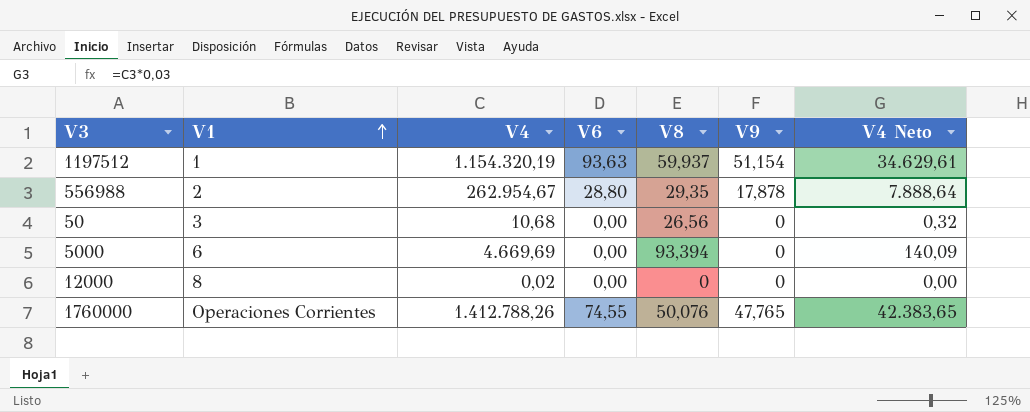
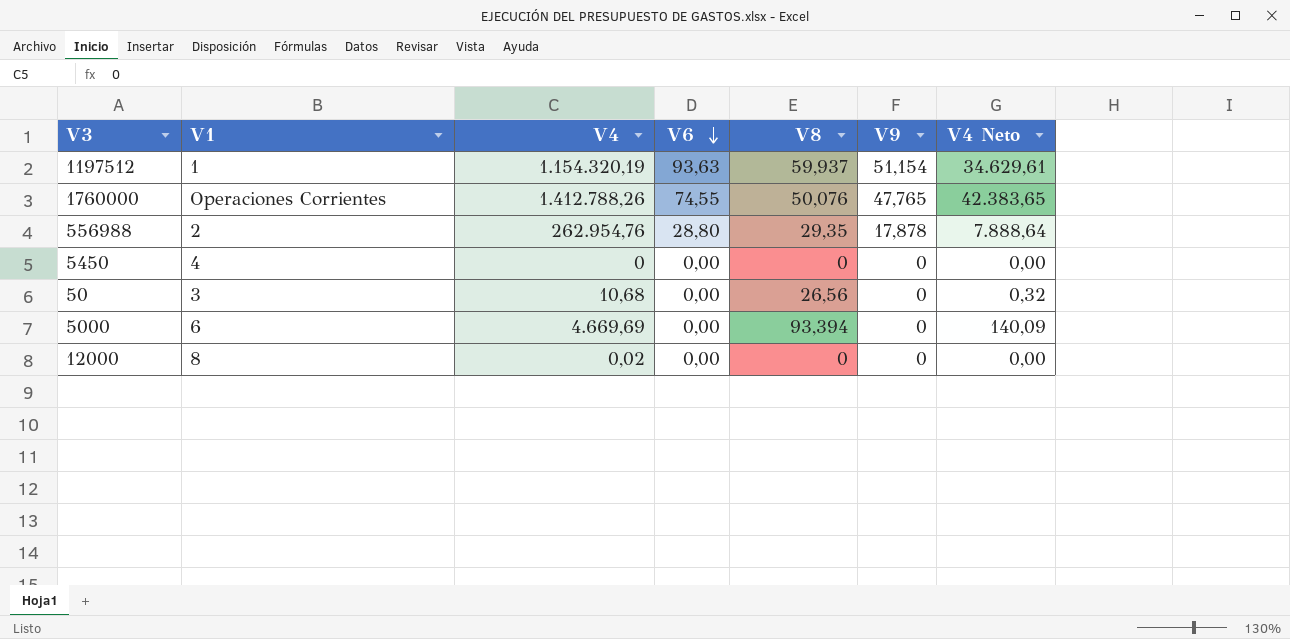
row order: V1 ascending -> V6 descending
556988 | V4: 262.954,67 -> 262.954,76
row 5450: none -> 4 | 0 | 0,00 | 0 | 0 | 0,00

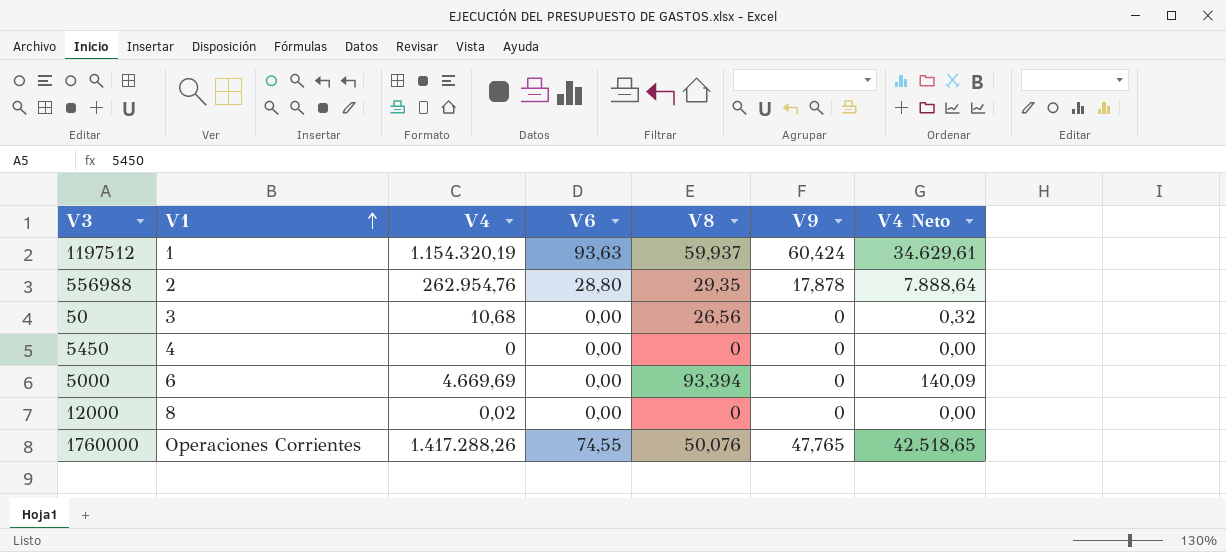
row order: V6 descending -> V1 ascending
1197512 | V9: 51,154 -> 60,424
1760000 | V4: 1.412.788,26 -> 1.417.288,26
1760000 | V4 Neto: 42.383,65 -> 42.518,65

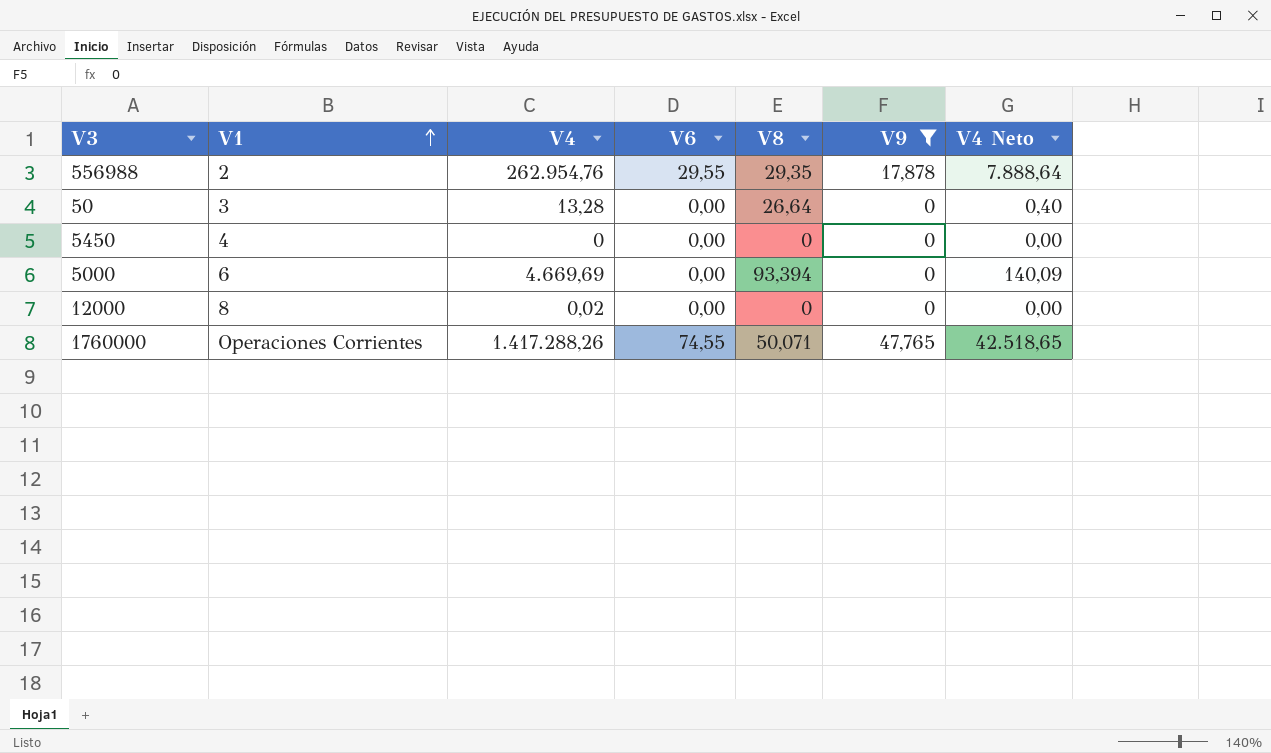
filter: none -> V9 != 60,424
556988 | V6: 28,80 -> 29,55
50 | V4: 10,68 -> 13,28
50 | V8: 26,56 -> 26,64
50 | V4 Neto: 0,32 -> 0,40
1760000 | V8: 50,076 -> 50,071

